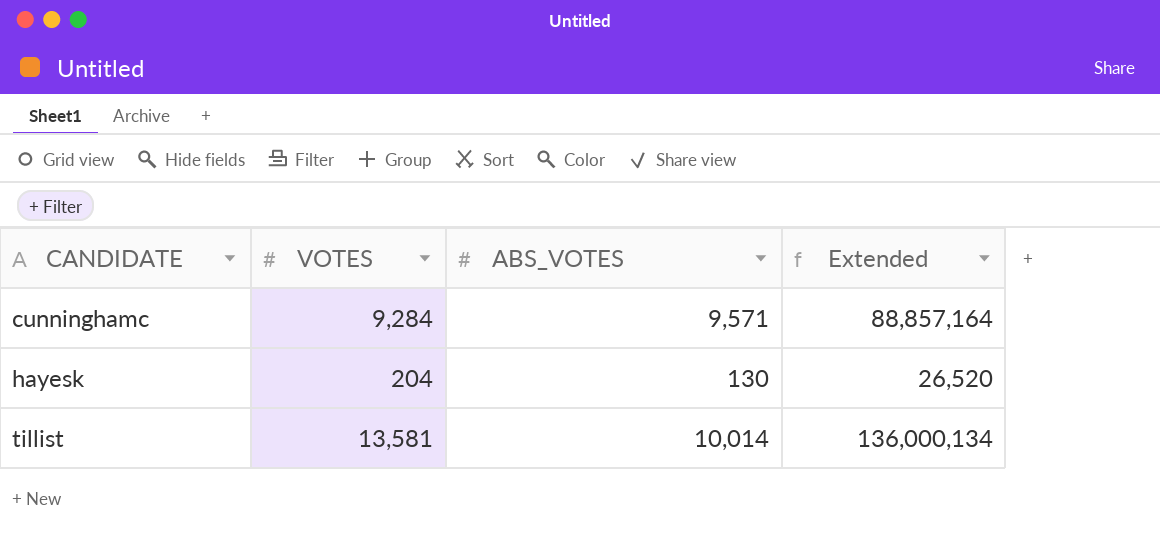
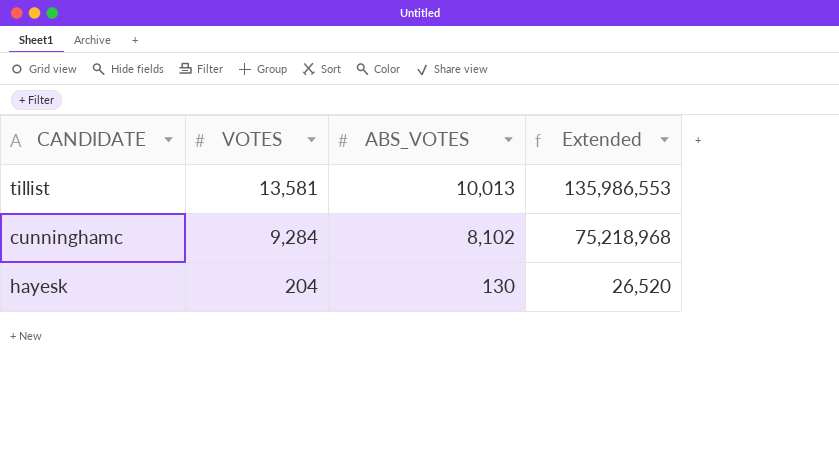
row order: CANDIDATE ascending -> VOTES descending
tillist | ABS_VOTES: 10,014 -> 10,013
tillist | Extended: 136,000,134 -> 135,986,553
cunninghamc | ABS_VOTES: 9,571 -> 8,102
cunninghamc | Extended: 88,857,164 -> 75,218,968

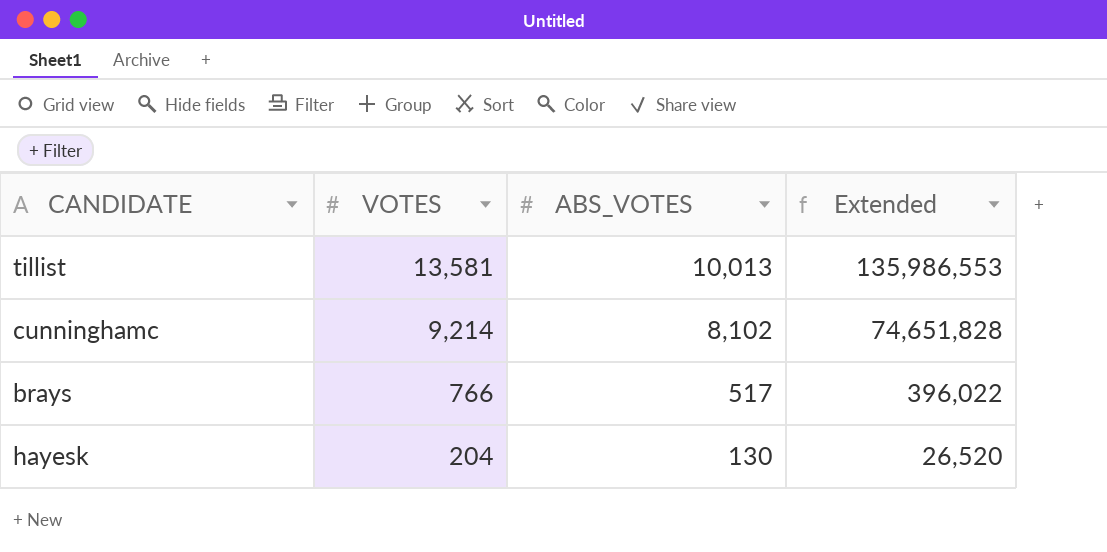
cunninghamc | VOTES: 9,284 -> 9,214
cunninghamc | Extended: 75,218,968 -> 74,651,828
row brays: none -> 766 | 517 | 396,022

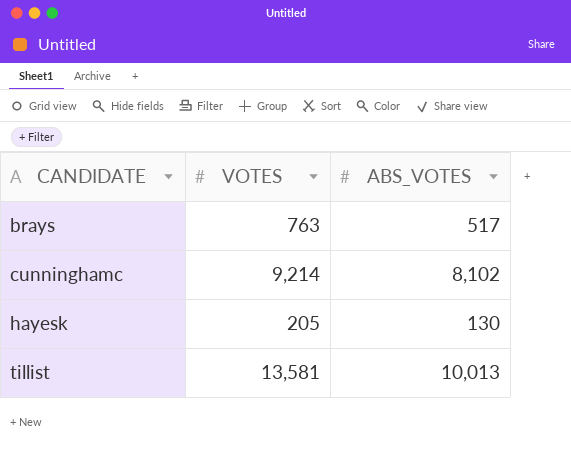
row order: VOTES descending -> CANDIDATE ascending
column Extended | formula: [VOTES] * [ABS_VOTES] -> none
brays | VOTES: 766 -> 763
hayesk | VOTES: 204 -> 205

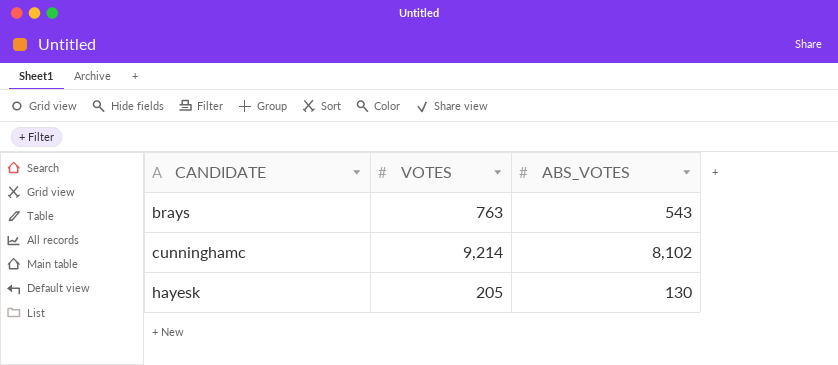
row tillist: 13,581 | 10,013 -> none
brays | ABS_VOTES: 517 -> 543

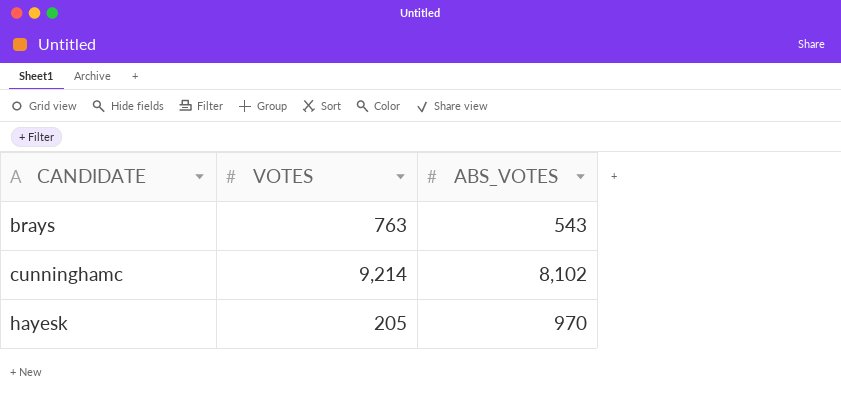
hayesk | ABS_VOTES: 130 -> 970

